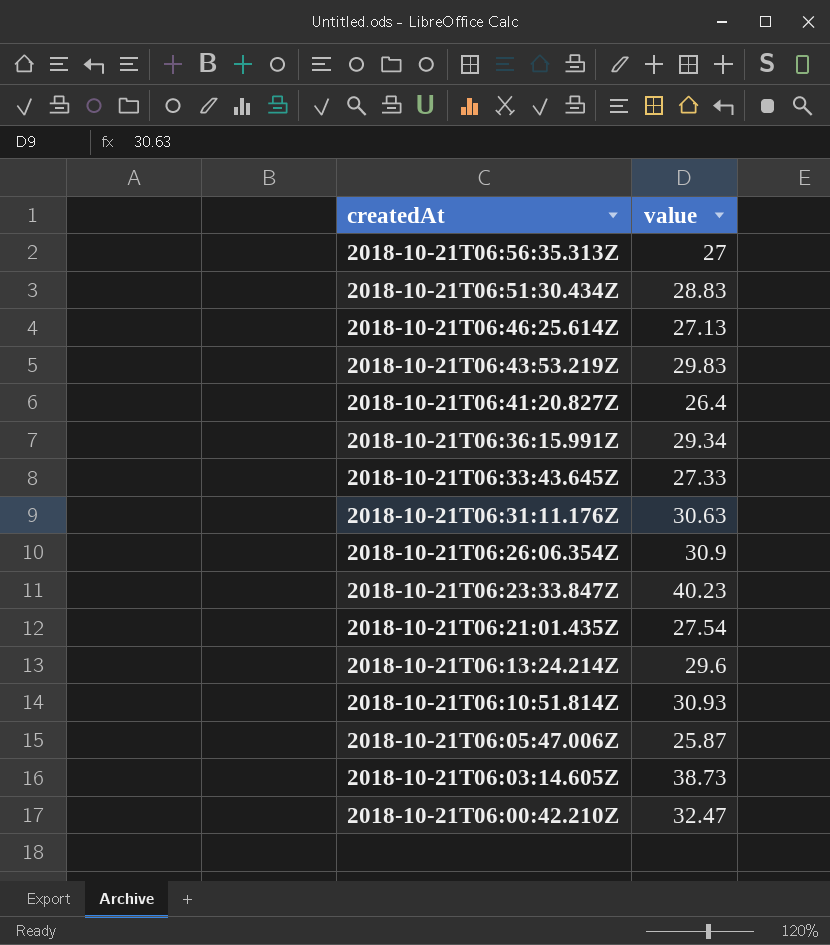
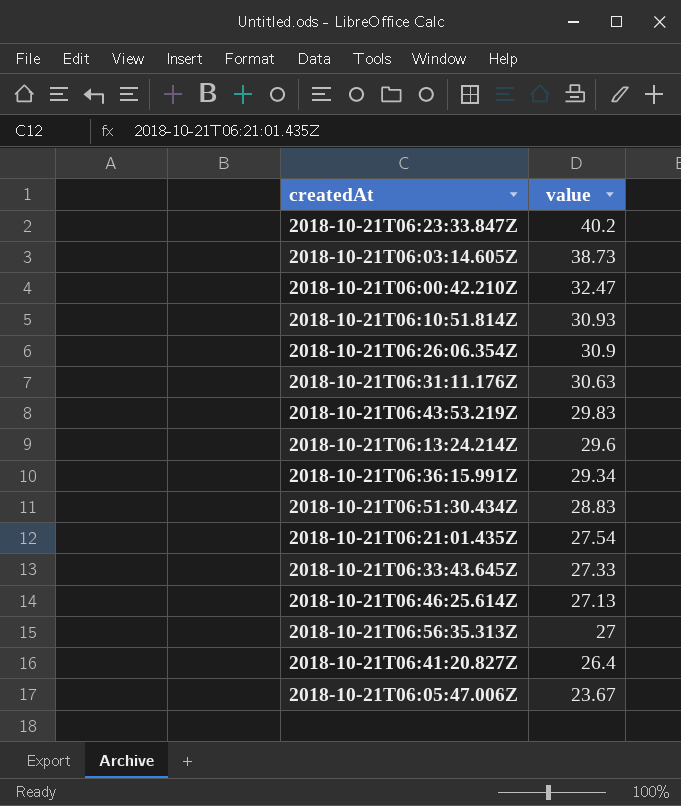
row order: createdAt descending -> value descending
2018-10-21T06:23:33.847Z | value: 40.23 -> 40.2
2018-10-21T06:05:47.006Z | value: 25.87 -> 23.67

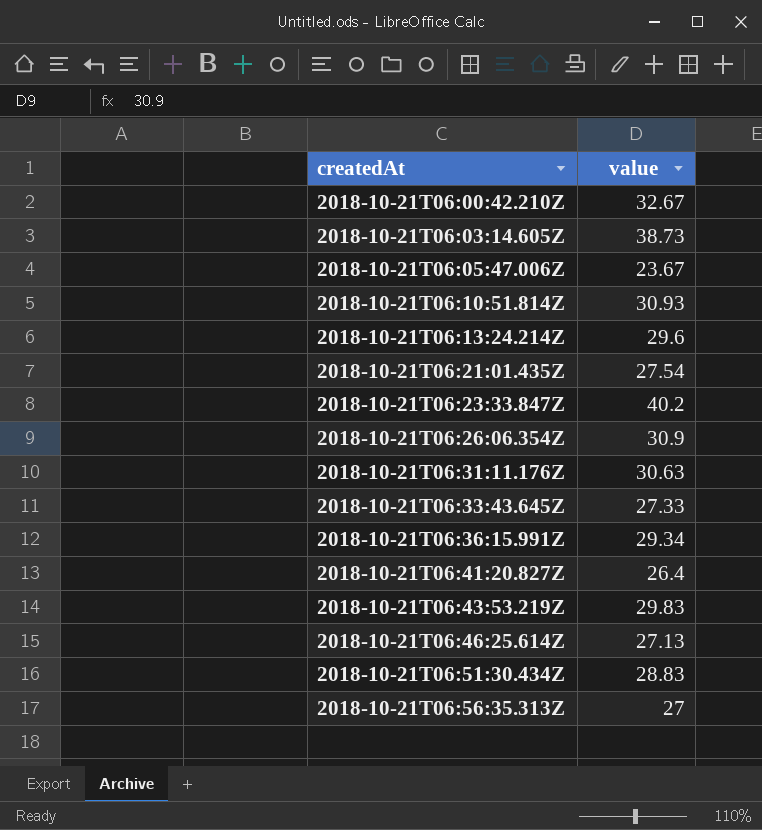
row order: value descending -> createdAt ascending
2018-10-21T06:00:42.210Z | value: 32.47 -> 32.67

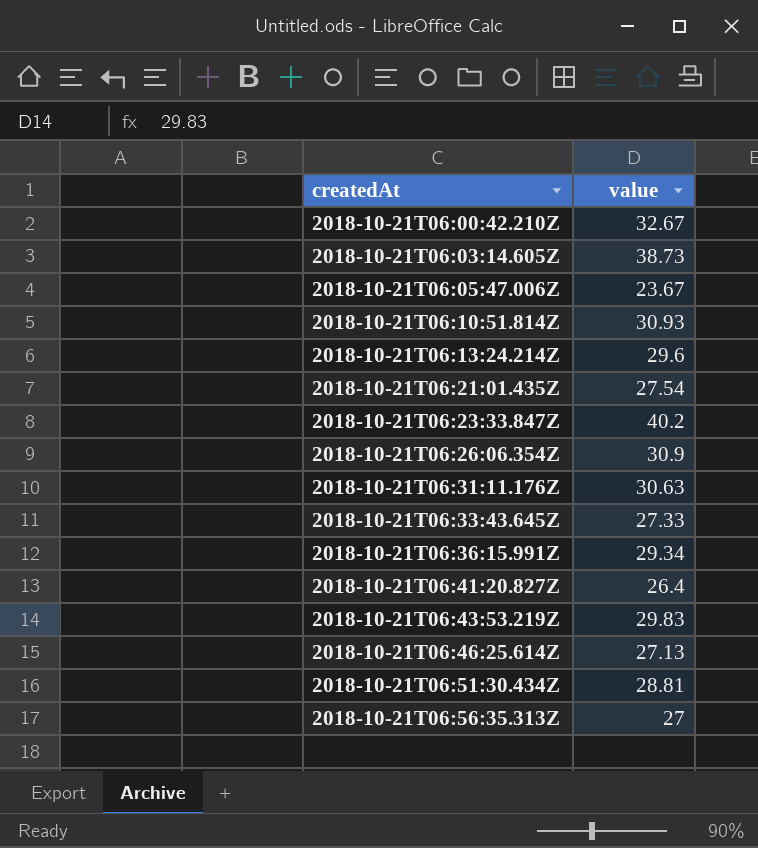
2018-10-21T06:51:30.434Z | value: 28.83 -> 28.81

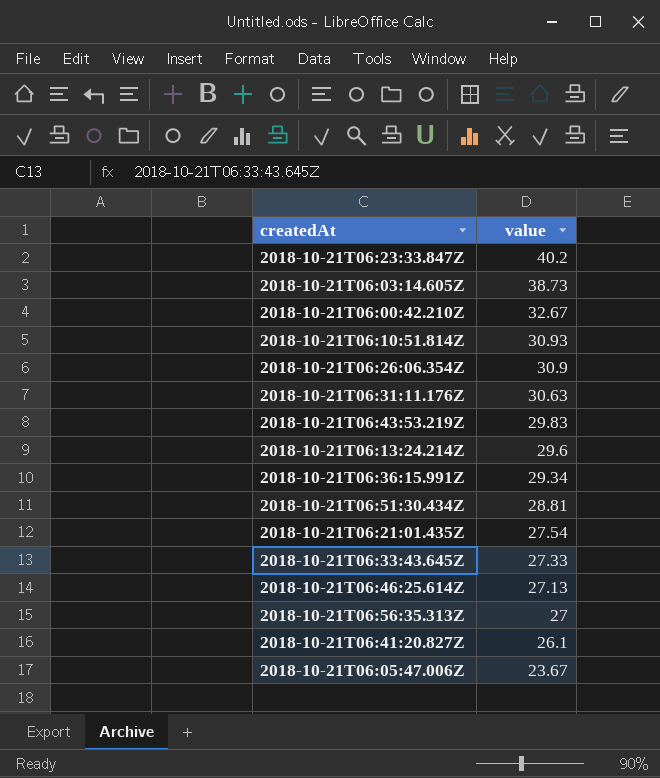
row order: createdAt ascending -> value descending
2018-10-21T06:41:20.827Z | value: 26.4 -> 26.1

